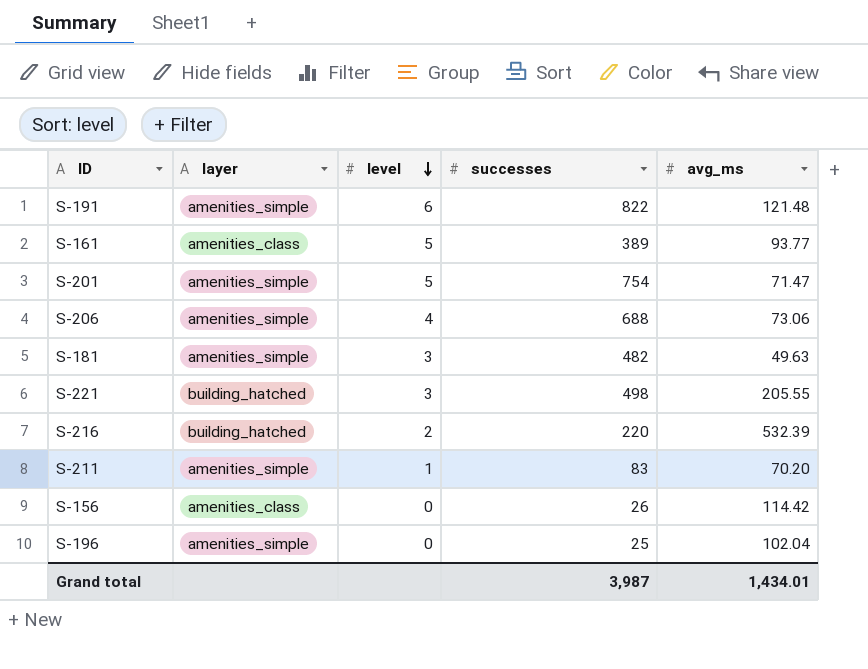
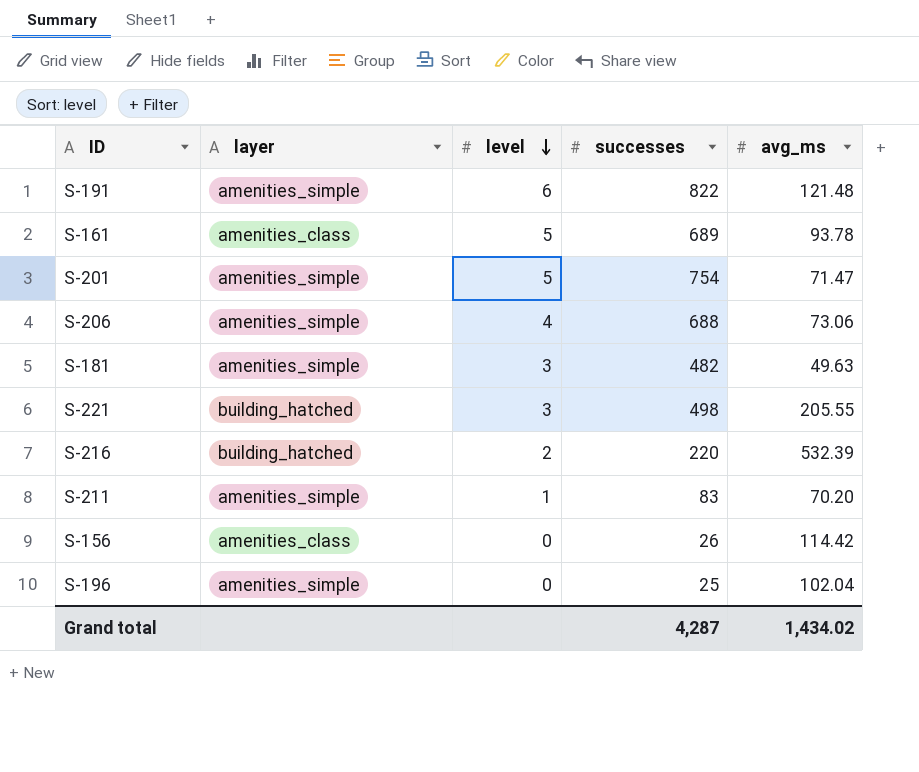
S-161 | successes: 389 -> 689
S-161 | avg_ms: 93.77 -> 93.78
Grand total | successes: 3,987 -> 4,287
Grand total | avg_ms: 1,434.01 -> 1,434.02

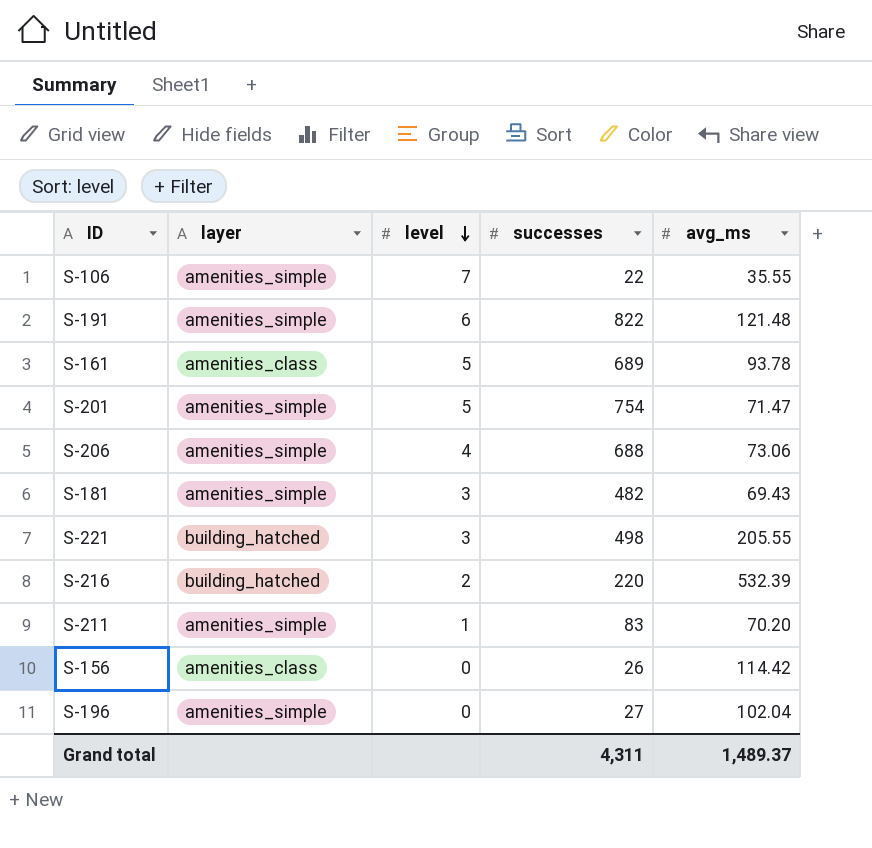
row S-106: none -> amenities_simple | 7 | 22 | 35.55
S-181 | avg_ms: 49.63 -> 69.43
S-196 | successes: 25 -> 27
Grand total | successes: 4,287 -> 4,311
Grand total | avg_ms: 1,434.02 -> 1,489.37

